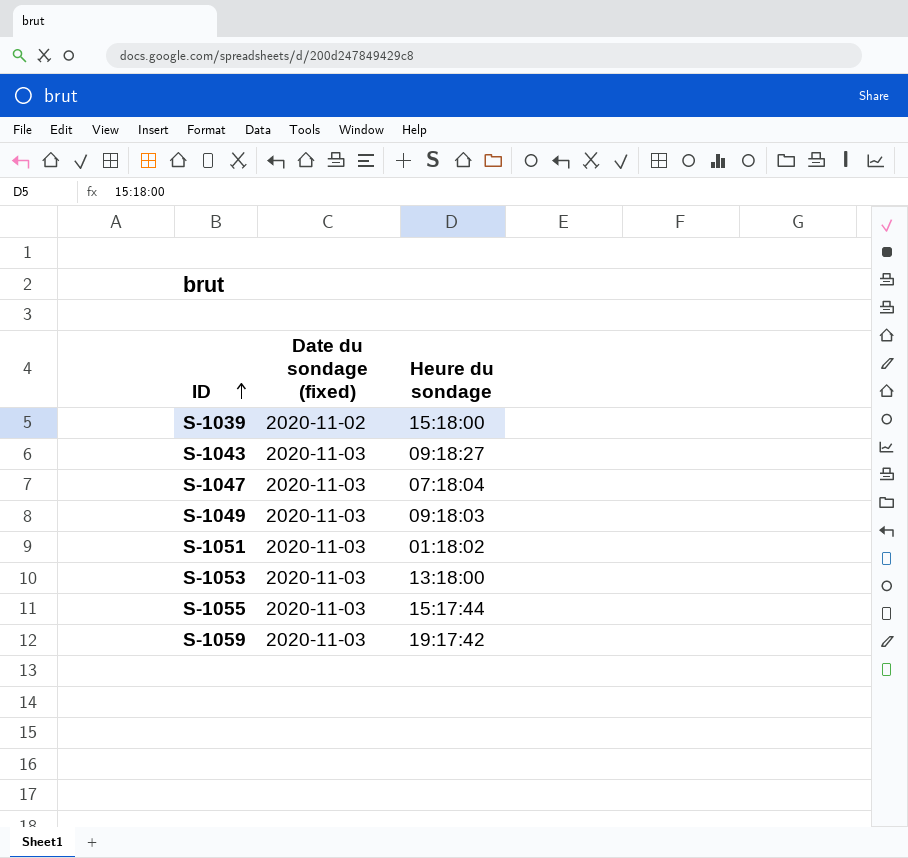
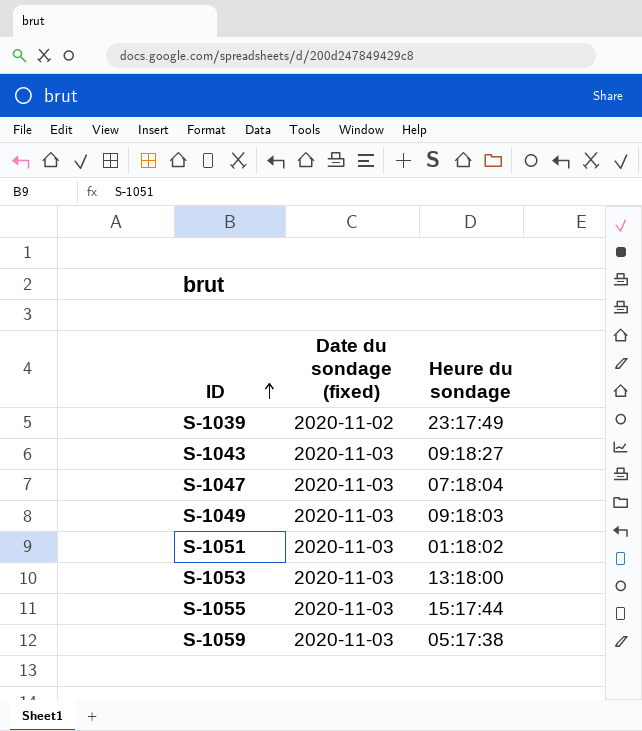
S-1039 | Heure du sondage: 15:18:00 -> 23:17:49
S-1059 | Heure du sondage: 19:17:42 -> 05:17:38

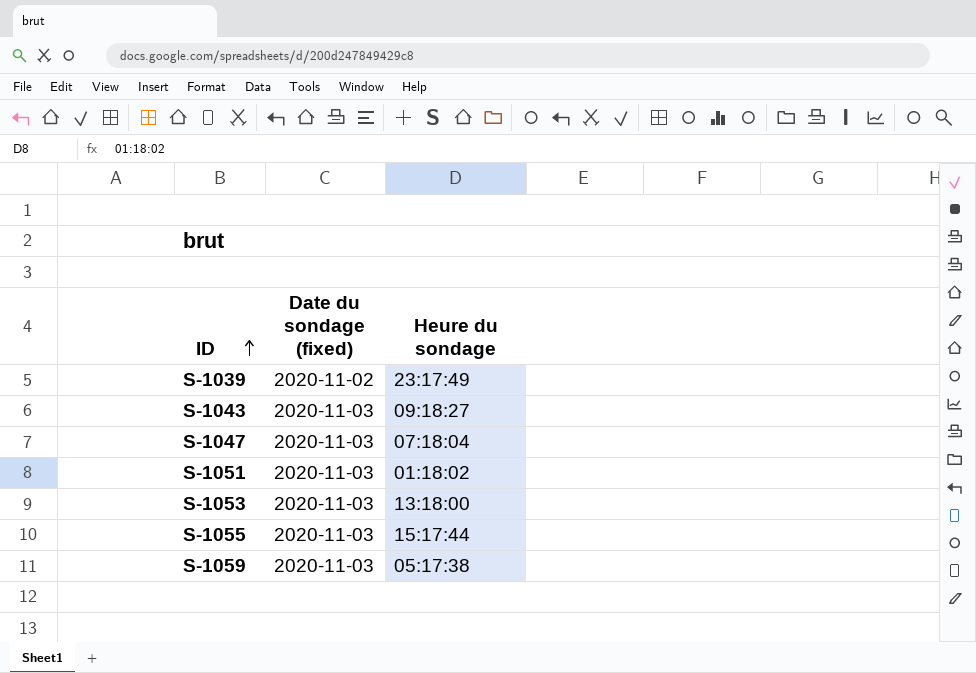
row S-1049: 2020-11-03 | 09:18:03 -> none

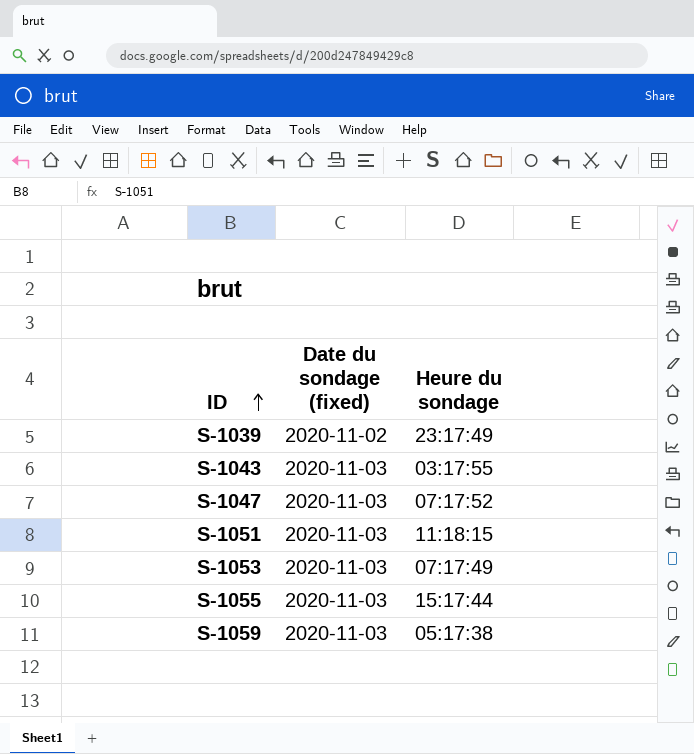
S-1043 | Heure du sondage: 09:18:27 -> 03:17:55
S-1047 | Heure du sondage: 07:18:04 -> 07:17:52
S-1051 | Heure du sondage: 01:18:02 -> 11:18:15
S-1053 | Heure du sondage: 13:18:00 -> 07:17:49

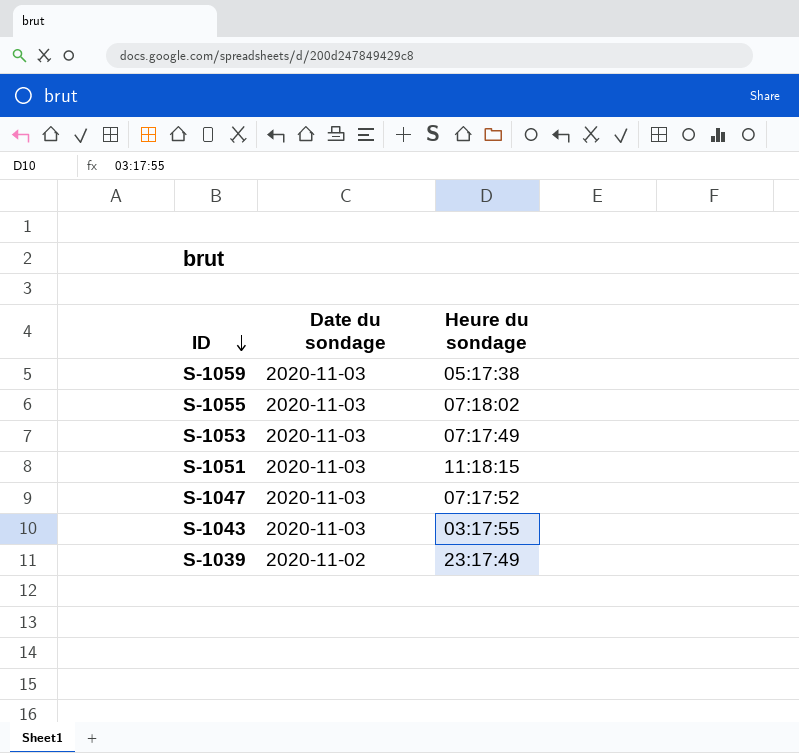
row order: ID ascending -> ID descending
column name: Date du sondage (fixed) -> Date du sondage
S-1055 | Heure du sondage: 15:17:44 -> 07:18:02

